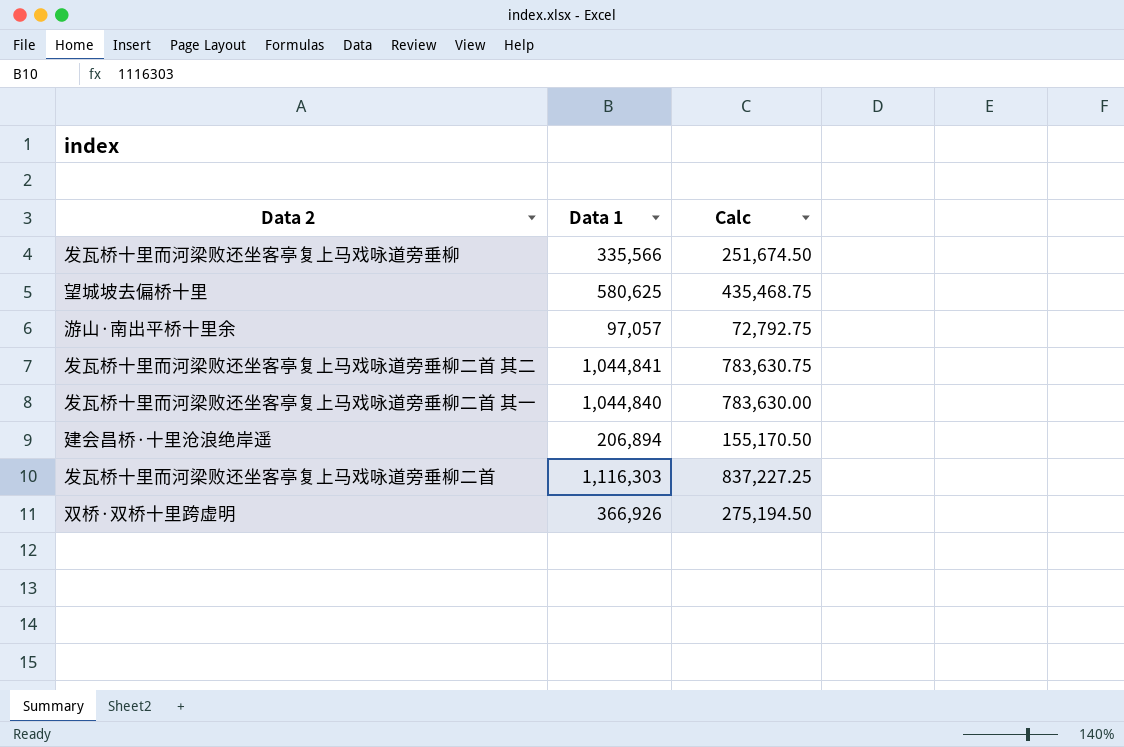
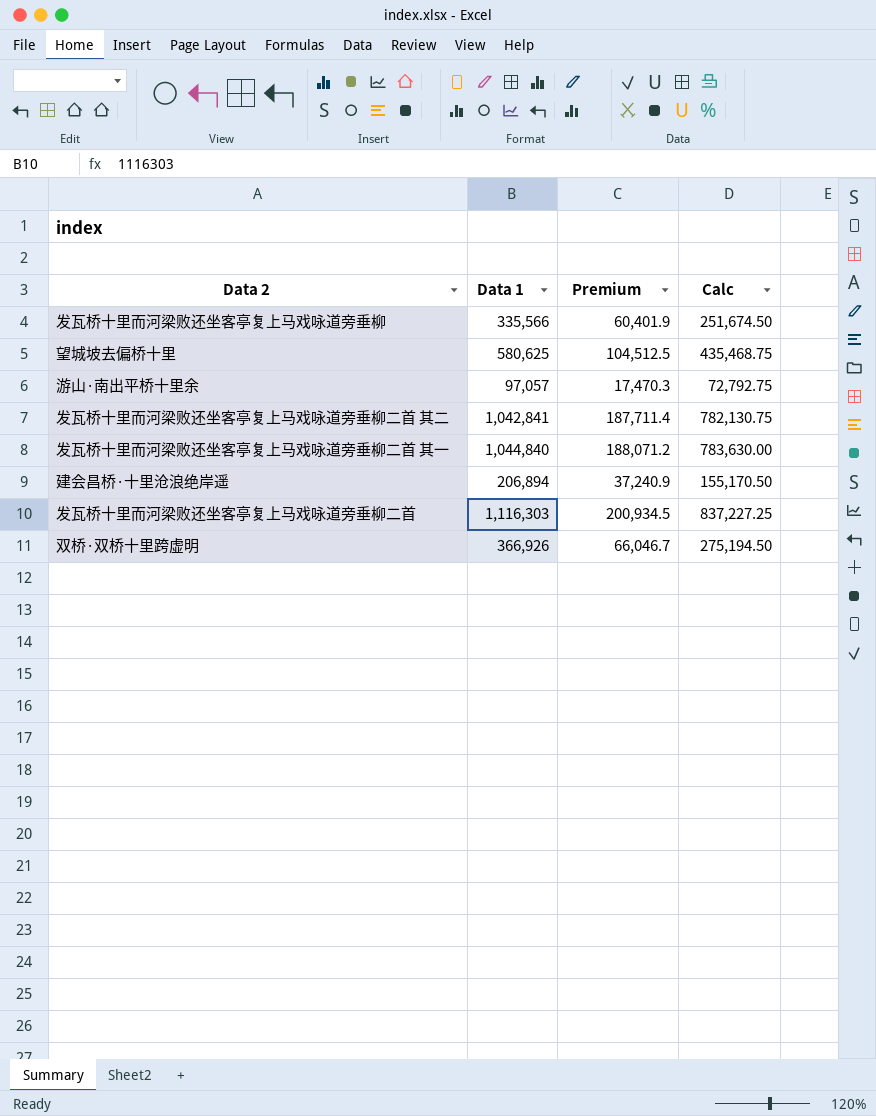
column Premium | formula: none -> [Data 1] * 0.18
发瓦桥十里而河梁败还坐客亭复上马戏咏道旁垂柳二首 其二 | Data 1: 1,044,841 -> 1,042,841
发瓦桥十里而河梁败还坐客亭复上马戏咏道旁垂柳二首 其二 | Calc: 783,630.75 -> 782,130.75

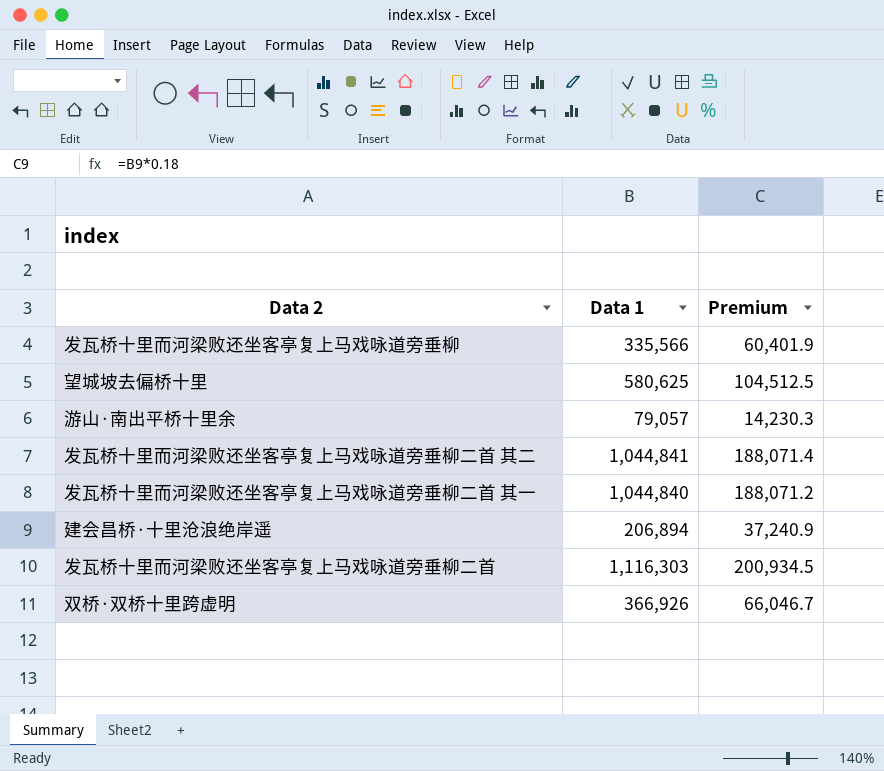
column Calc | formula: [Data 1] * 0.75 -> none
游山·南出平桥十里余 | Data 1: 97,057 -> 79,057
游山·南出平桥十里余 | Premium: 17,470.3 -> 14,230.3
发瓦桥十里而河梁败还坐客亭复上马戏咏道旁垂柳二首 其二 | Data 1: 1,042,841 -> 1,044,841
发瓦桥十里而河梁败还坐客亭复上马戏咏道旁垂柳二首 其二 | Premium: 187,711.4 -> 188,071.4

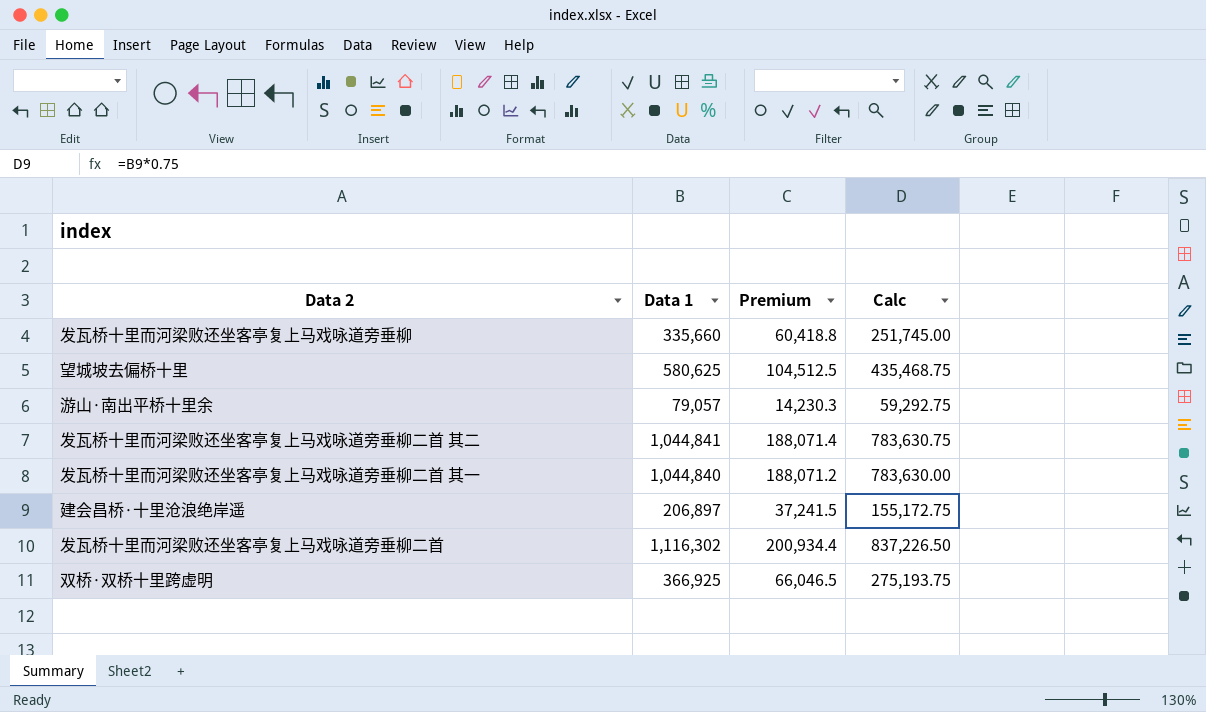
column Calc | formula: none -> [Data 1] * 0.75
发瓦桥十里而河梁败还坐客亭复上马戏咏道旁垂柳 | Data 1: 335,566 -> 335,660
发瓦桥十里而河梁败还坐客亭复上马戏咏道旁垂柳 | Premium: 60,401.9 -> 60,418.8
建会昌桥·十里沧浪绝岸遥 | Data 1: 206,894 -> 206,897
建会昌桥·十里沧浪绝岸遥 | Premium: 37,240.9 -> 37,241.5
发瓦桥十里而河梁败还坐客亭复上马戏咏道旁垂柳二首 | Data 1: 1,116,303 -> 1,116,302
发瓦桥十里而河梁败还坐客亭复上马戏咏道旁垂柳二首 | Premium: 200,934.5 -> 200,934.4
双桥·双桥十里跨虚明 | Data 1: 366,926 -> 366,925
双桥·双桥十里跨虚明 | Premium: 66,046.7 -> 66,046.5

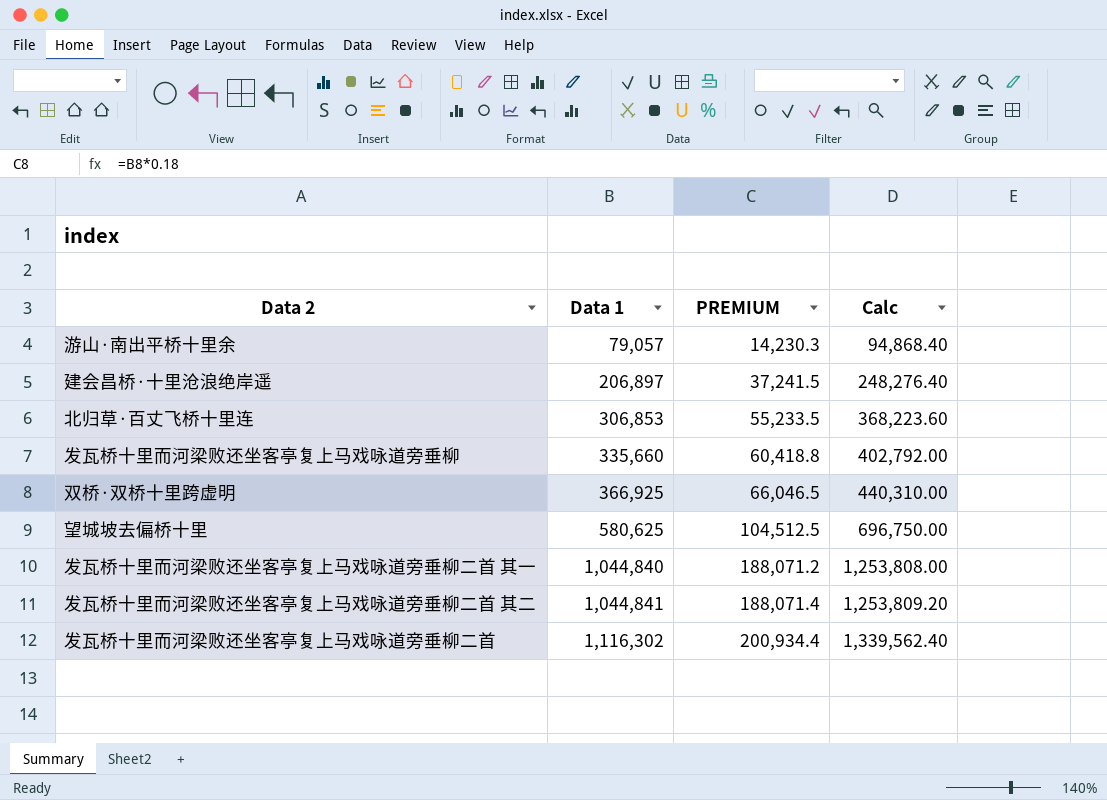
row order: none -> Data 1 ascending
column name: Premium -> PREMIUM
column Calc | formula: [Data 1] * 0.75 -> [Data 1] * 1.2
row 北归草·百丈飞桥十里连: none -> 306,853 | 55,233.5 | 368,223.60

